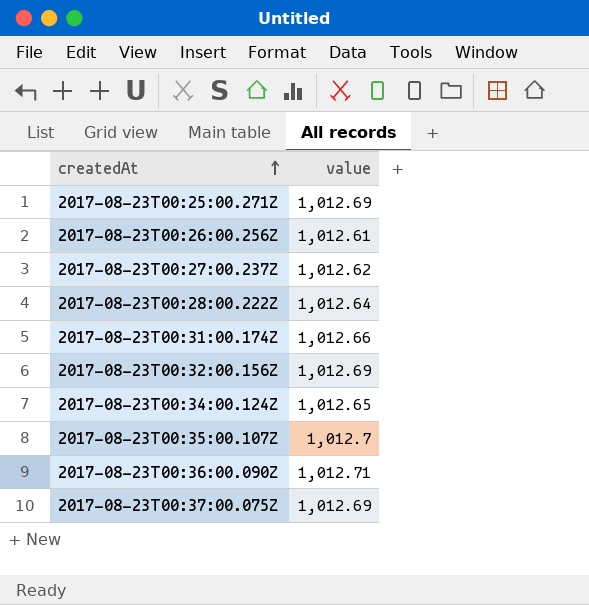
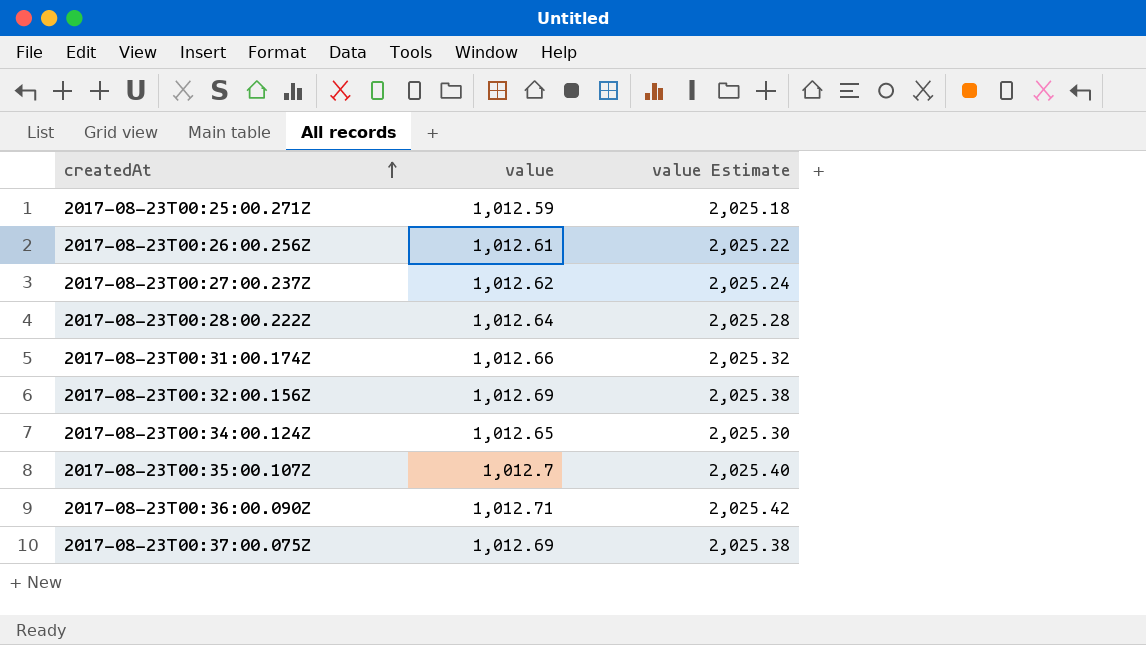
column value Estimate | formula: none -> [value] * 2
2017-08-23T00:25:00.271Z | value: 1,012.69 -> 1,012.59

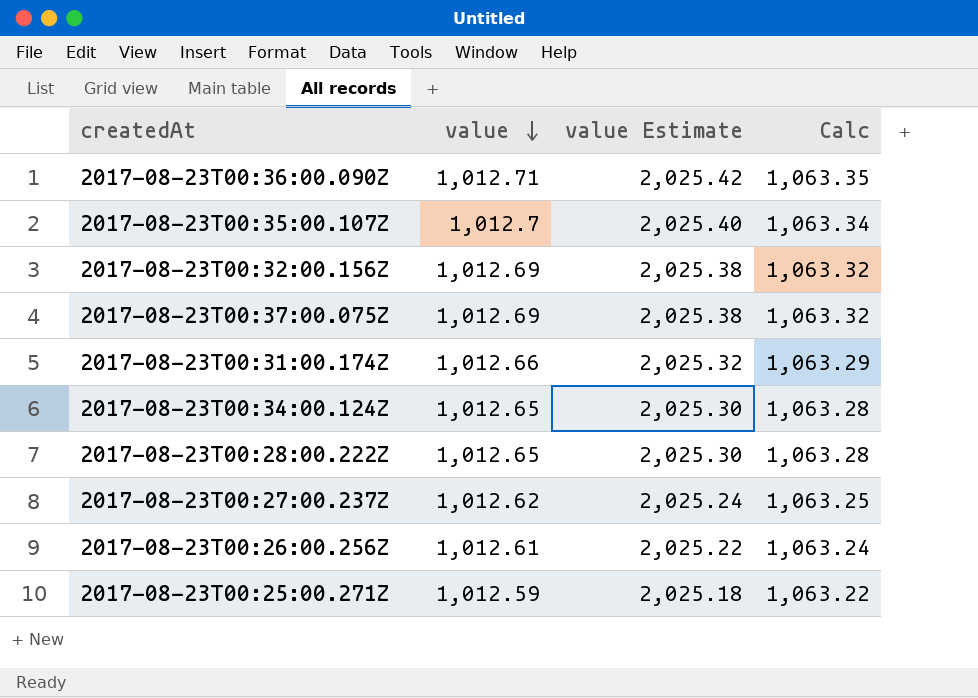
row order: createdAt ascending -> value descending
column Calc | formula: none -> [value] * 1.05
2017-08-23T00:28:00.222Z | value: 1,012.64 -> 1,012.65
2017-08-23T00:28:00.222Z | value Estimate: 2,025.28 -> 2,025.30

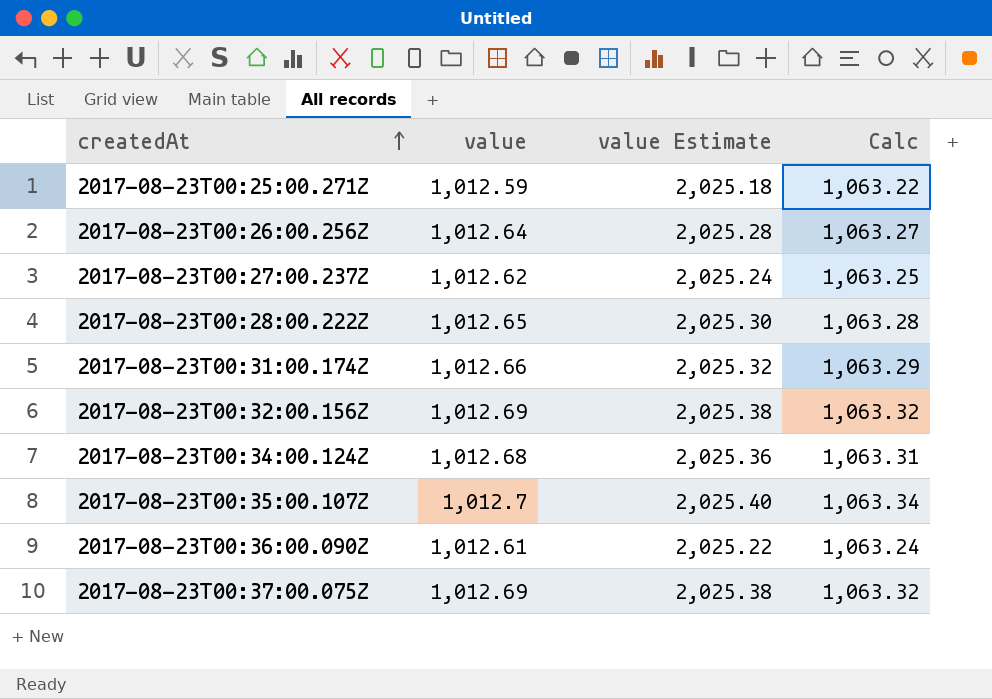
row order: value descending -> createdAt ascending
2017-08-23T00:26:00.256Z | value: 1,012.61 -> 1,012.64
2017-08-23T00:26:00.256Z | value Estimate: 2,025.22 -> 2,025.28
2017-08-23T00:26:00.256Z | Calc: 1,063.24 -> 1,063.27
2017-08-23T00:34:00.124Z | value: 1,012.65 -> 1,012.68
2017-08-23T00:34:00.124Z | value Estimate: 2,025.30 -> 2,025.36
2017-08-23T00:34:00.124Z | Calc: 1,063.28 -> 1,063.31
2017-08-23T00:36:00.090Z | value: 1,012.71 -> 1,012.61
2017-08-23T00:36:00.090Z | value Estimate: 2,025.42 -> 2,025.22
2017-08-23T00:36:00.090Z | Calc: 1,063.35 -> 1,063.24

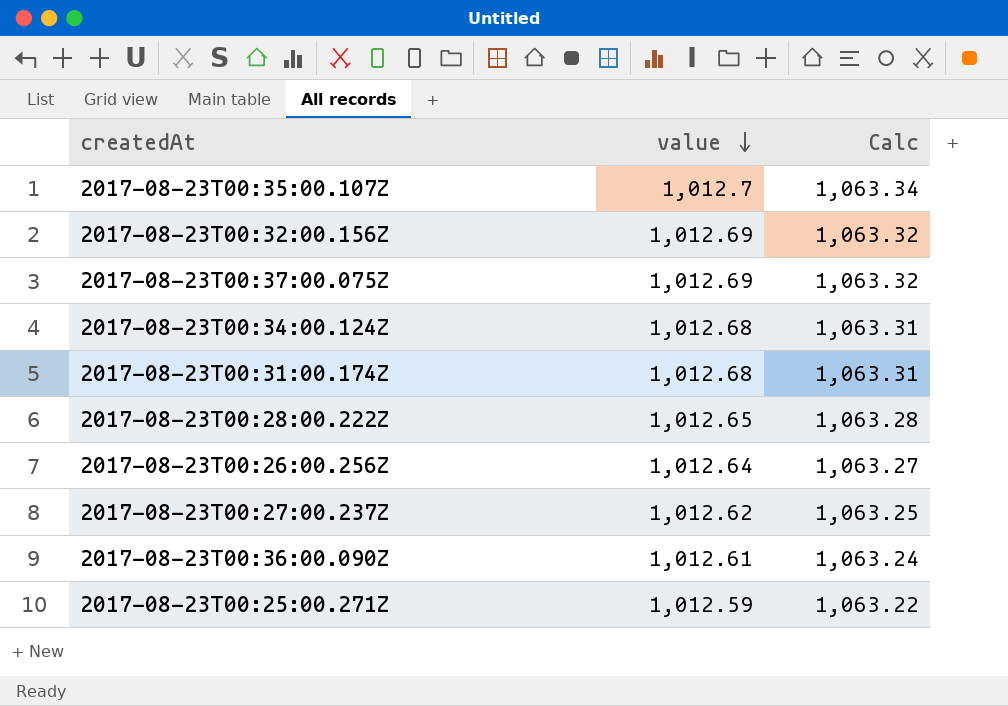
row order: createdAt ascending -> value descending
column value Estimate | formula: [value] * 2 -> none
2017-08-23T00:31:00.174Z | value: 1,012.66 -> 1,012.68
2017-08-23T00:31:00.174Z | Calc: 1,063.29 -> 1,063.31

